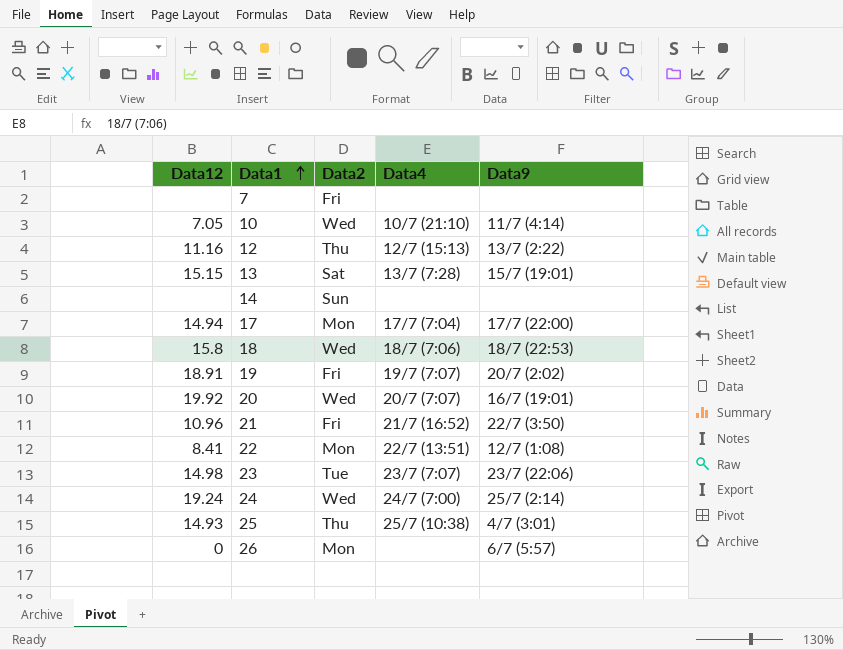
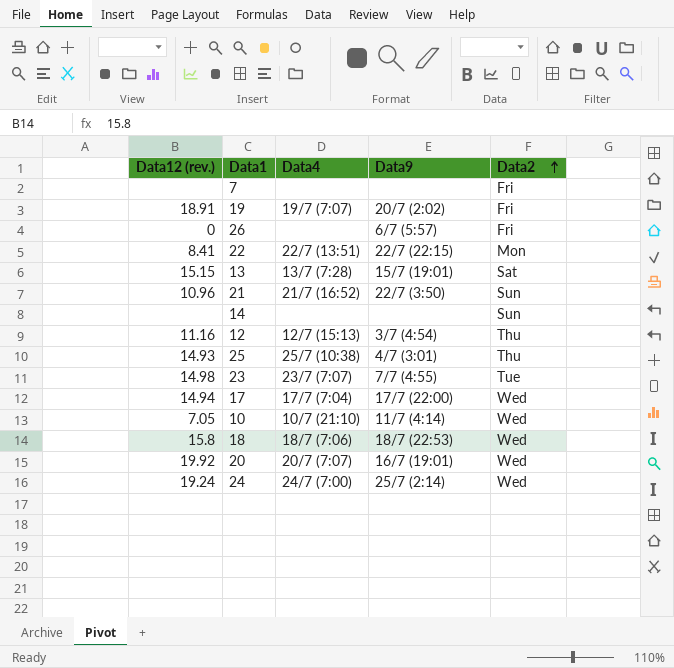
row order: Data1 ascending -> Data2 ascending
column name: Data12 -> Data12 (rev.)
column Data2 | position: 3 -> 5
26 | Data2: Mon -> Fri
22 | Data9: 12/7 (1:08) -> 22/7 (22:15)
21 | Data2: Fri -> Sun
12 | Data9: 13/7 (2:22) -> 3/7 (4:54)
23 | Data9: 23/7 (22:06) -> 7/7 (4:55)
17 | Data2: Mon -> Wed

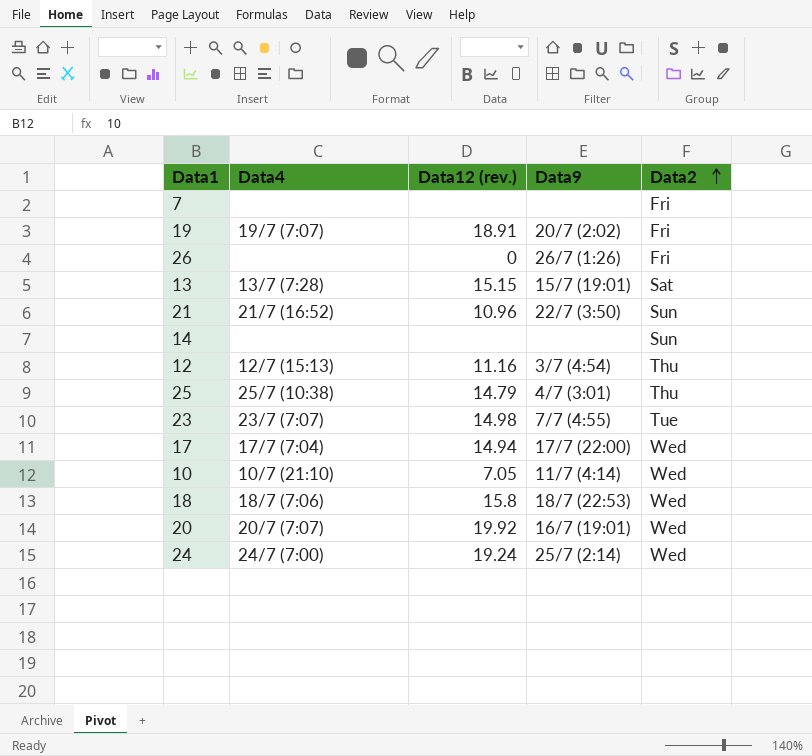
column Data12 (rev.) | position: 1 -> 3
row 22: 8.41 | 22/7 (13:51) | 22/7 (22:15) | Mon -> none
26 | Data9: 6/7 (5:57) -> 26/7 (1:26)
25 | Data12 (rev.): 14.93 -> 14.79

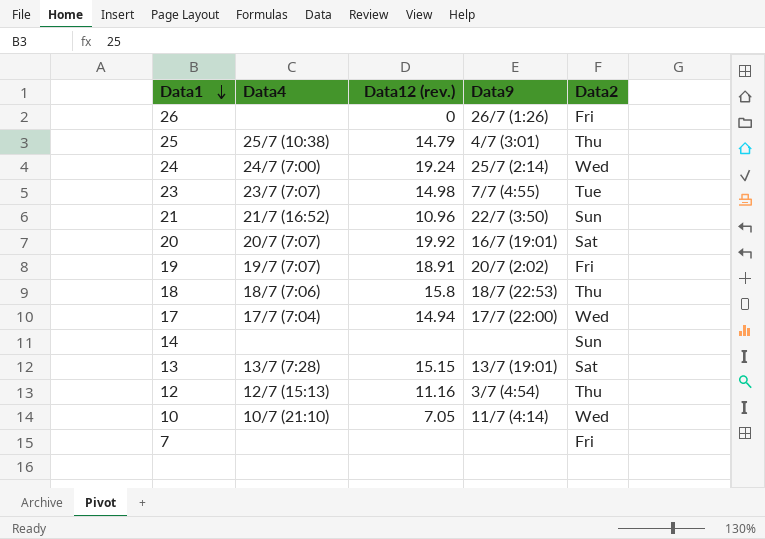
row order: Data2 ascending -> Data1 descending
20 | Data2: Wed -> Sat
18 | Data2: Wed -> Thu
13 | Data9: 15/7 (19:01) -> 13/7 (19:01)

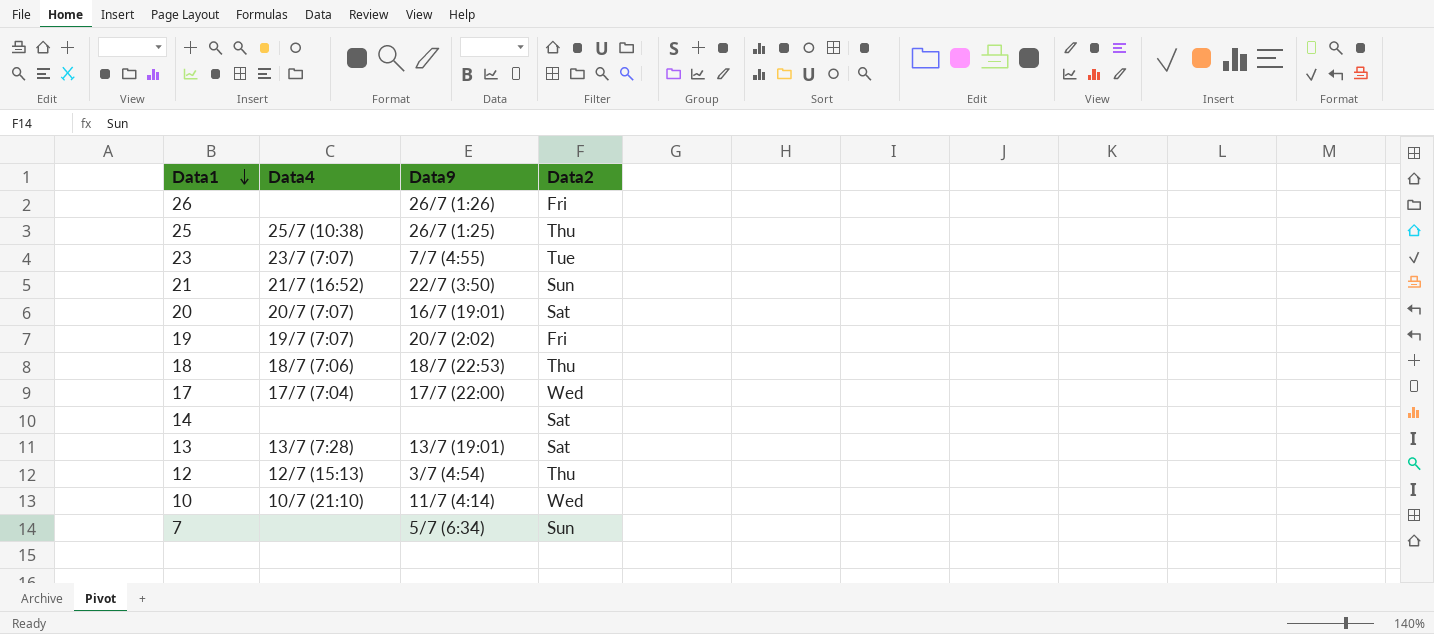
column Data12 (rev.) | position: 3 -> none
row 24: 24/7 (7:00) | 19.24 | 25/7 (2:14) | Wed -> none
25 | Data9: 4/7 (3:01) -> 26/7 (1:25)
14 | Data2: Sun -> Sat
7 | Data9: none -> 5/7 (6:34)
7 | Data2: Fri -> Sun

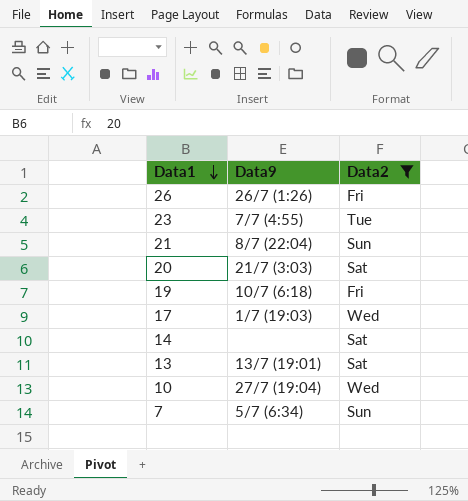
filter: none -> Data2 != Thu
column Data4 | position: 2 -> none
21 | Data9: 22/7 (3:50) -> 8/7 (22:04)
20 | Data9: 16/7 (19:01) -> 21/7 (3:03)
19 | Data9: 20/7 (2:02) -> 10/7 (6:18)
17 | Data9: 17/7 (22:00) -> 1/7 (19:03)
10 | Data9: 11/7 (4:14) -> 27/7 (19:04)

